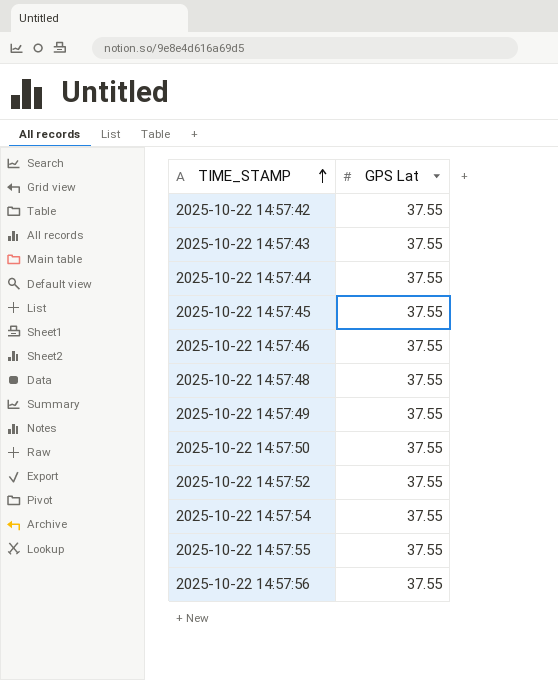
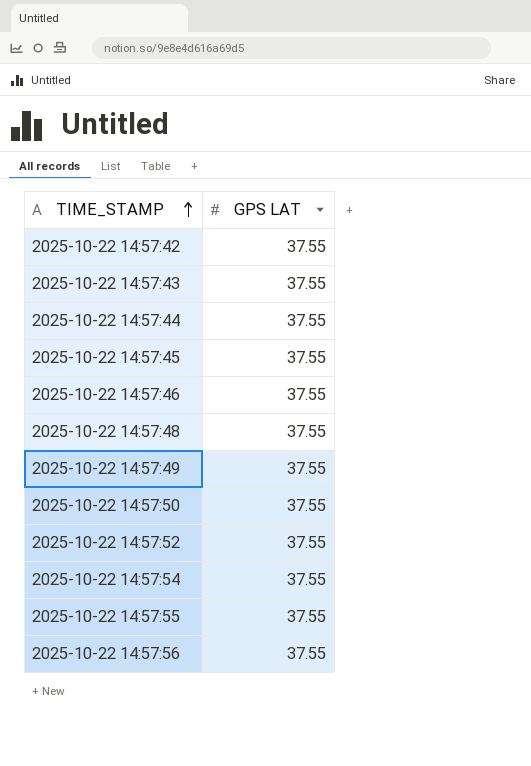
column name: GPS Lat -> GPS LAT

